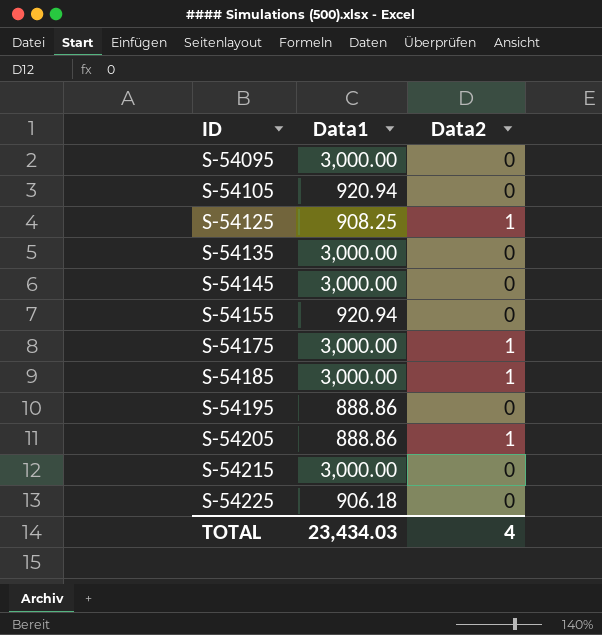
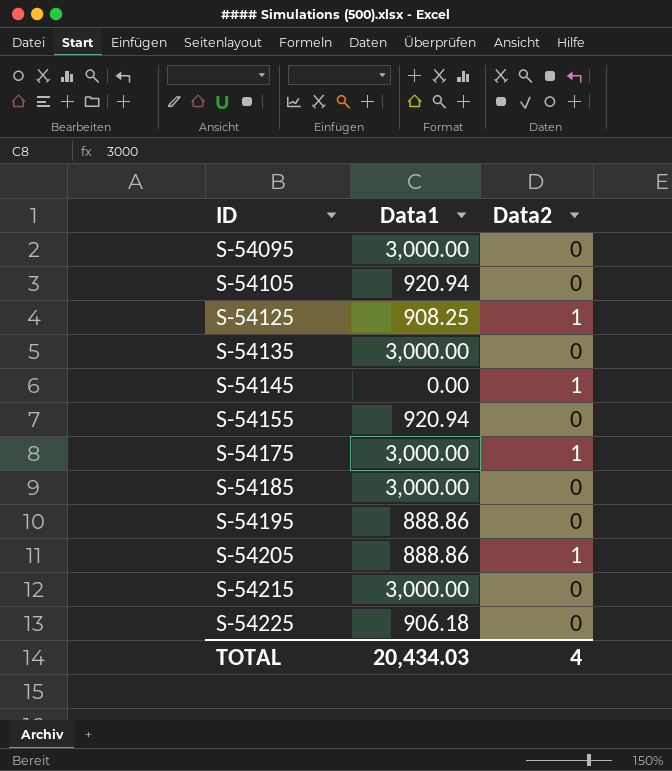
S-54145 | Data1: 3,000.00 -> 0.00
S-54145 | Data2: 0 -> 1
S-54185 | Data2: 1 -> 0
TOTAL | Data1: 23,434.03 -> 20,434.03

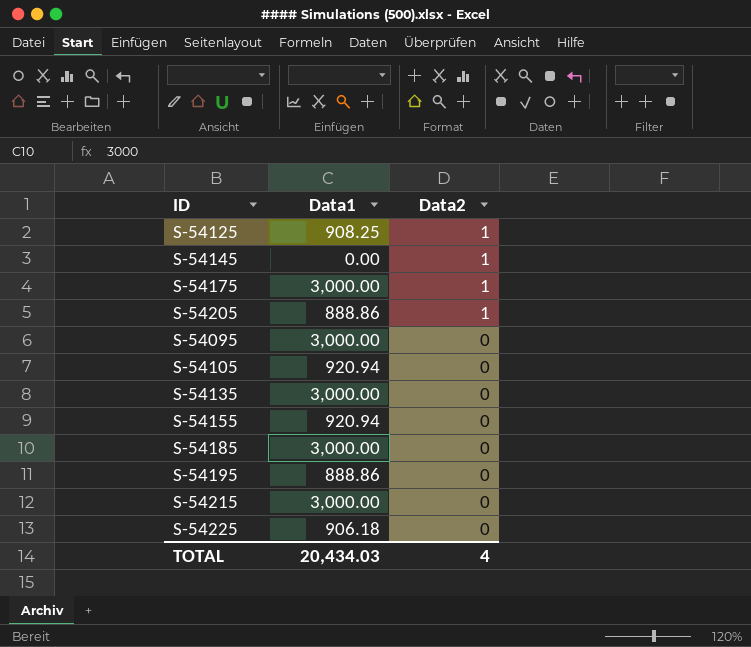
row order: ID ascending -> Data2 descending

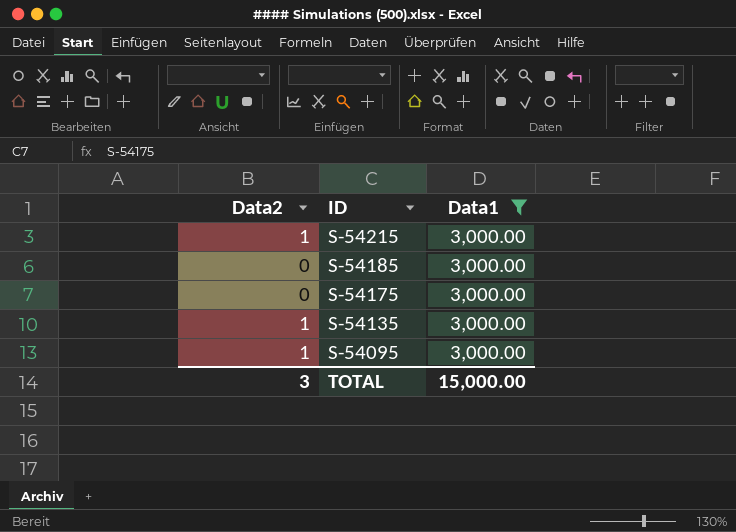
filter: none -> Data1 = 3,000.00
row order: Data2 descending -> ID descending
column Data2 | position: 3 -> 1
S-54215 | Data2: 0 -> 1
S-54175 | Data2: 1 -> 0
S-54135 | Data2: 0 -> 1
S-54095 | Data2: 0 -> 1
TOTAL | Data2: 4 -> 3
TOTAL | Data1: 20,434.03 -> 15,000.00

